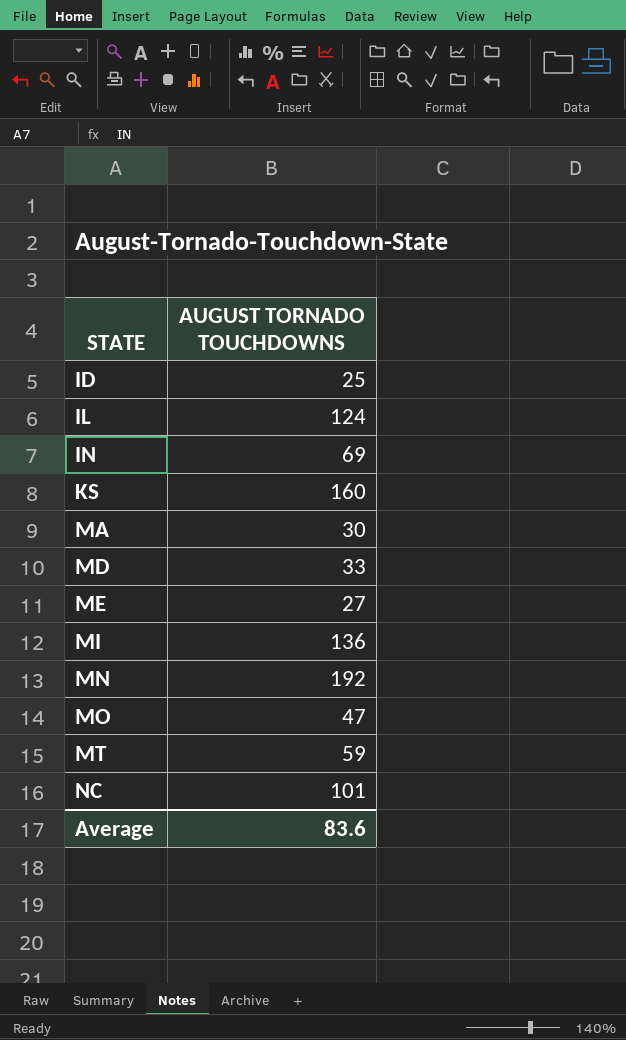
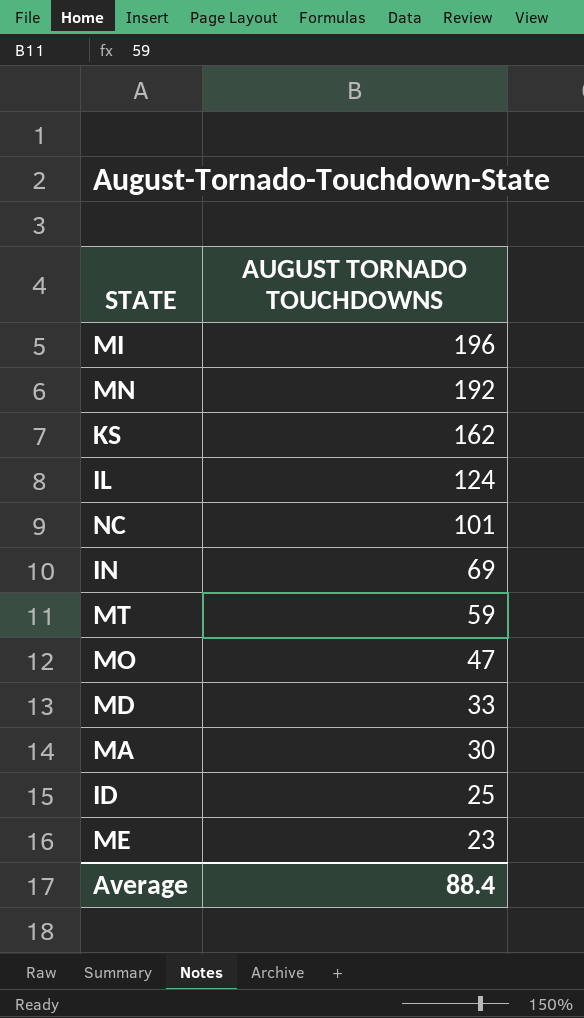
row order: STATE ascending -> AUGUST TORNADO TOUCHDOWNS descending
MI | AUGUST TORNADO TOUCHDOWNS: 136 -> 196
KS | AUGUST TORNADO TOUCHDOWNS: 160 -> 162
ME | AUGUST TORNADO TOUCHDOWNS: 27 -> 23
Average | AUGUST TORNADO TOUCHDOWNS: 83.6 -> 88.4

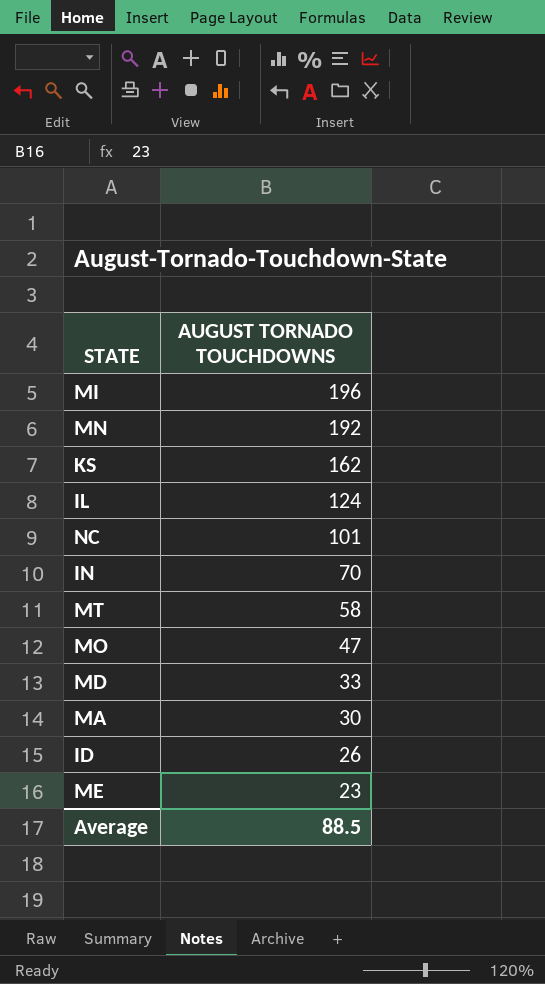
IN | AUGUST TORNADO TOUCHDOWNS: 69 -> 70
MT | AUGUST TORNADO TOUCHDOWNS: 59 -> 58
ID | AUGUST TORNADO TOUCHDOWNS: 25 -> 26
Average | AUGUST TORNADO TOUCHDOWNS: 88.4 -> 88.5

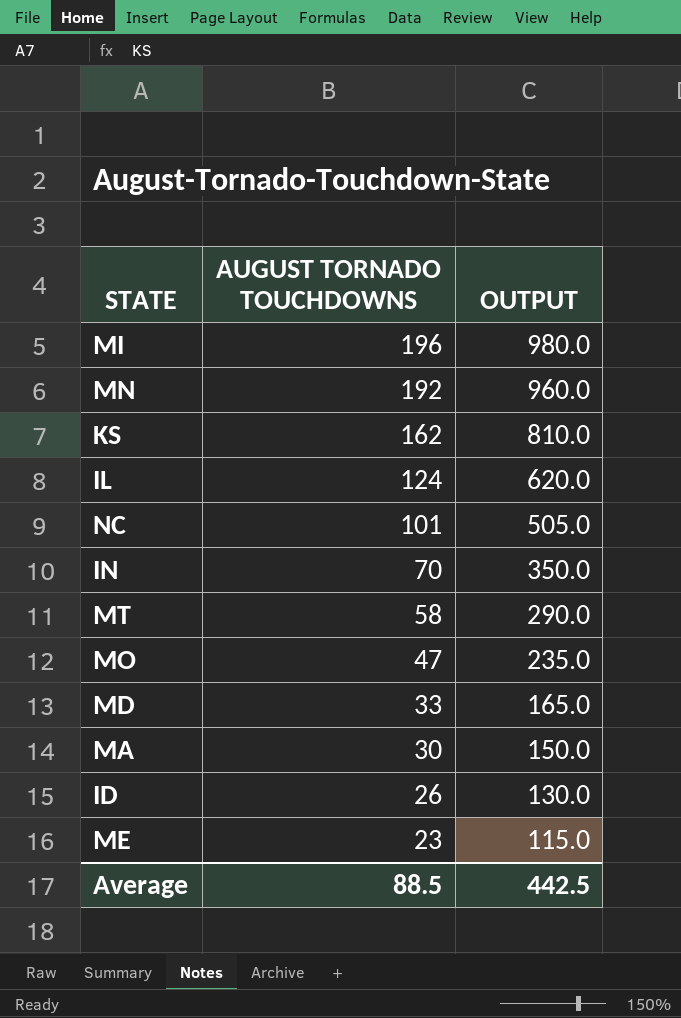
column OUTPUT | formula: none -> [AUGUST TORNADO TOUCHDOWNS] * 5

